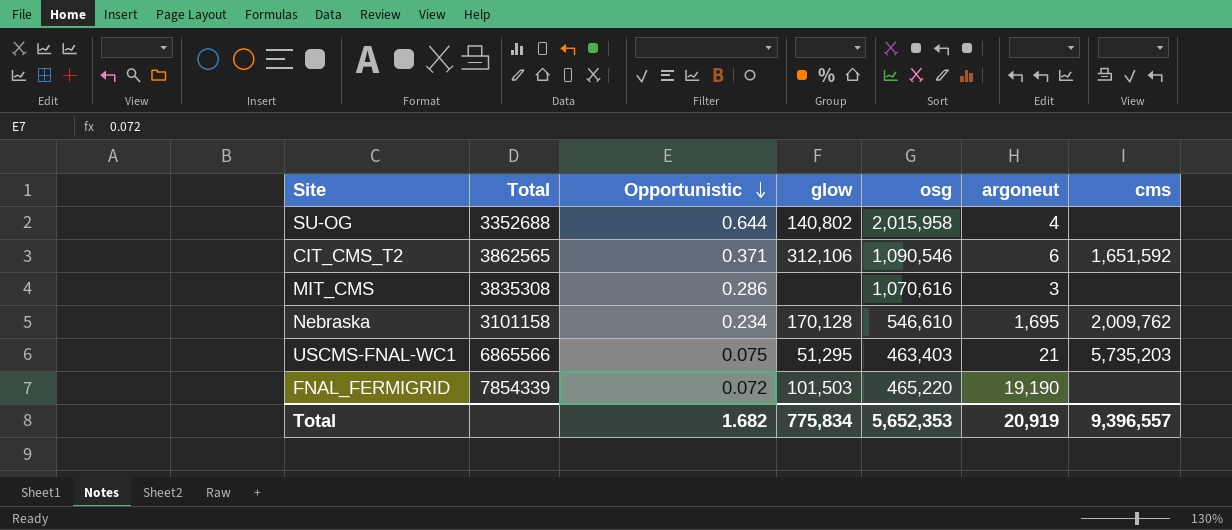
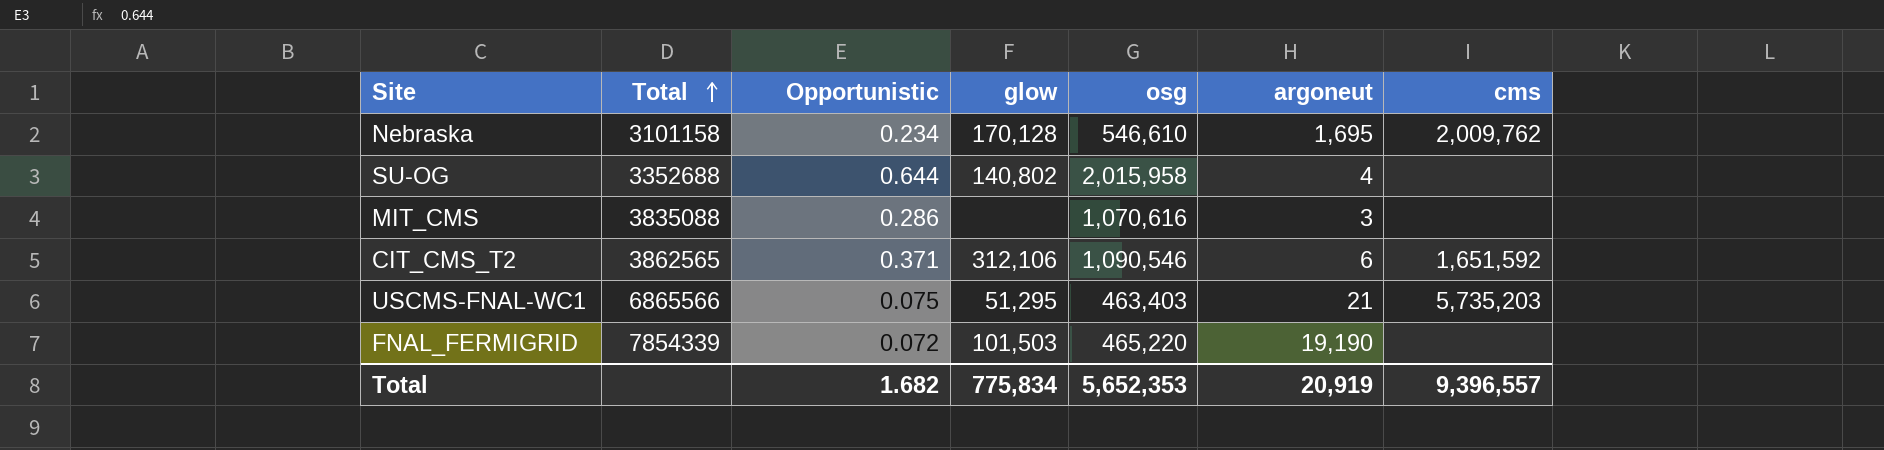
row order: Opportunistic descending -> Total ascending
MIT_CMS | Total: 3835308 -> 3835088

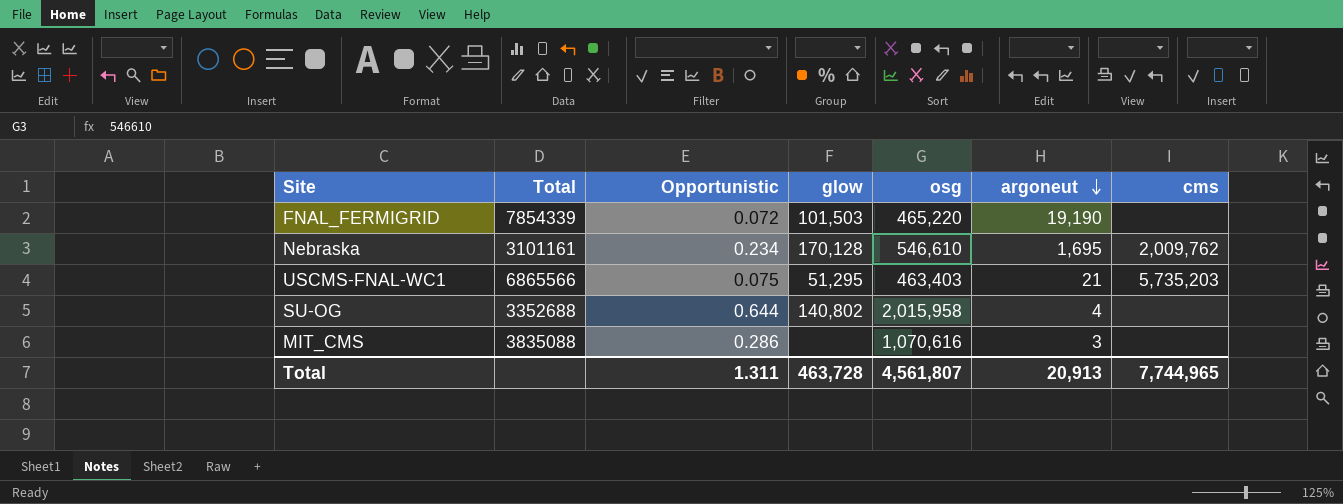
row order: Total ascending -> argoneut descending
row CIT_CMS_T2: 3862565 | 0.371 | 312,106 | 1,090,546 | 6 | 1,651,592 -> none
Nebraska | Total: 3101158 -> 3101161
Total | Opportunistic: 1.682 -> 1.311
Total | glow: 775,834 -> 463,728
Total | osg: 5,652,353 -> 4,561,807
Total | argoneut: 20,919 -> 20,913
Total | cms: 9,396,557 -> 7,744,965

